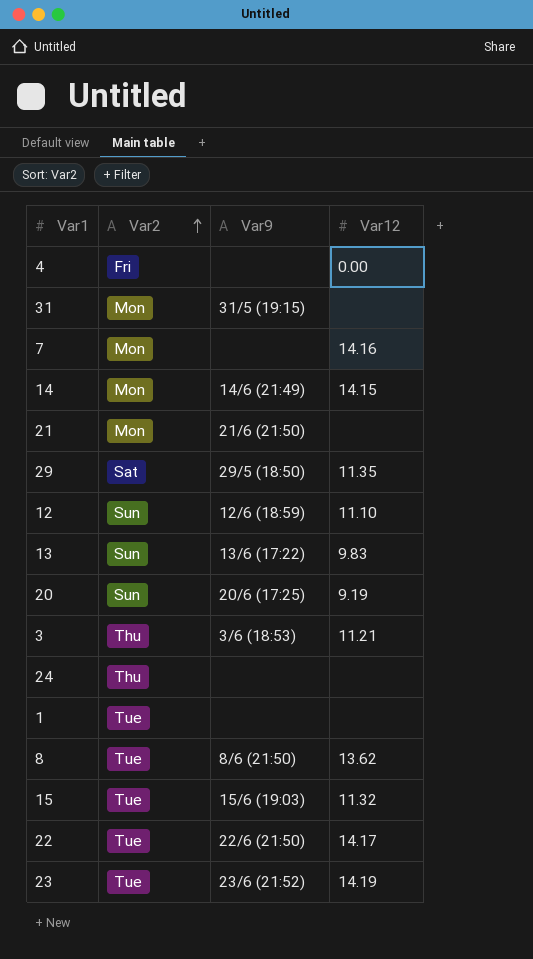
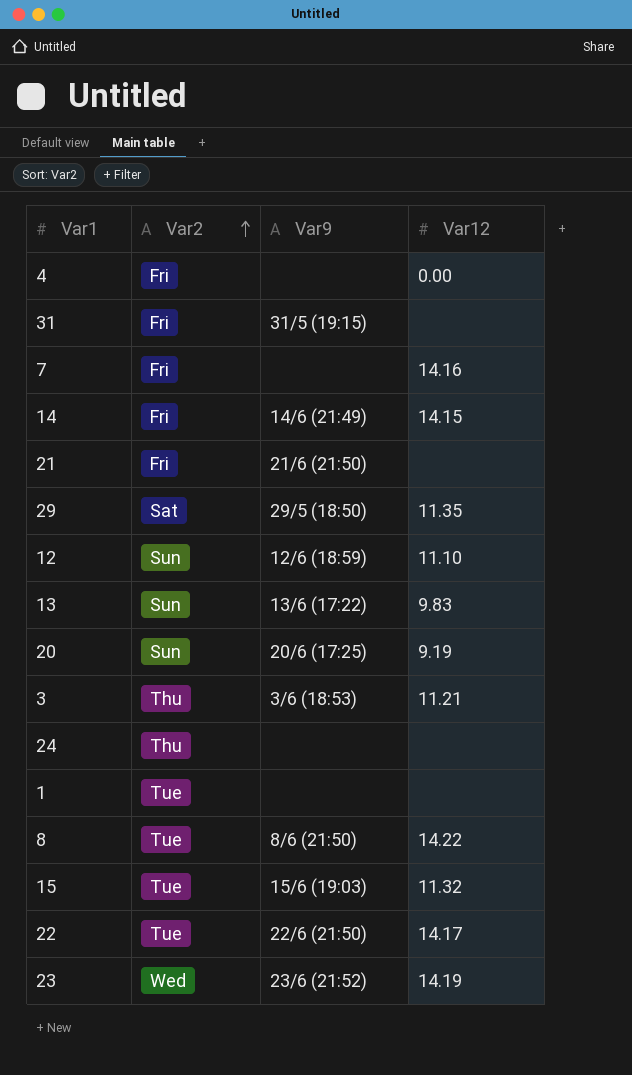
31 | Var2: Mon -> Fri
7 | Var2: Mon -> Fri
14 | Var2: Mon -> Fri
21 | Var2: Mon -> Fri
8 | Var12: 13.62 -> 14.22
23 | Var2: Tue -> Wed

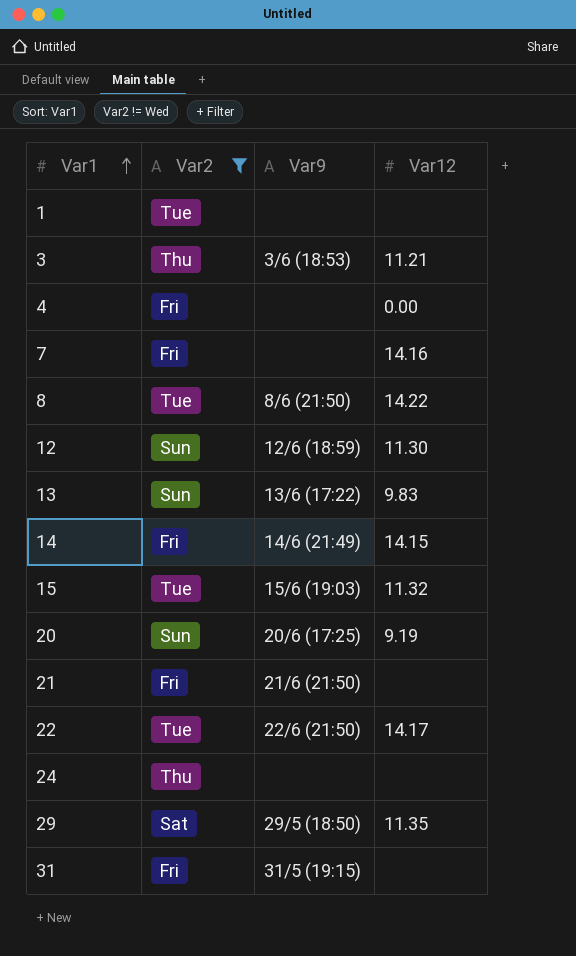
filter: none -> Var2 != Wed
row order: Var2 ascending -> Var1 ascending
12 | Var12: 11.10 -> 11.30

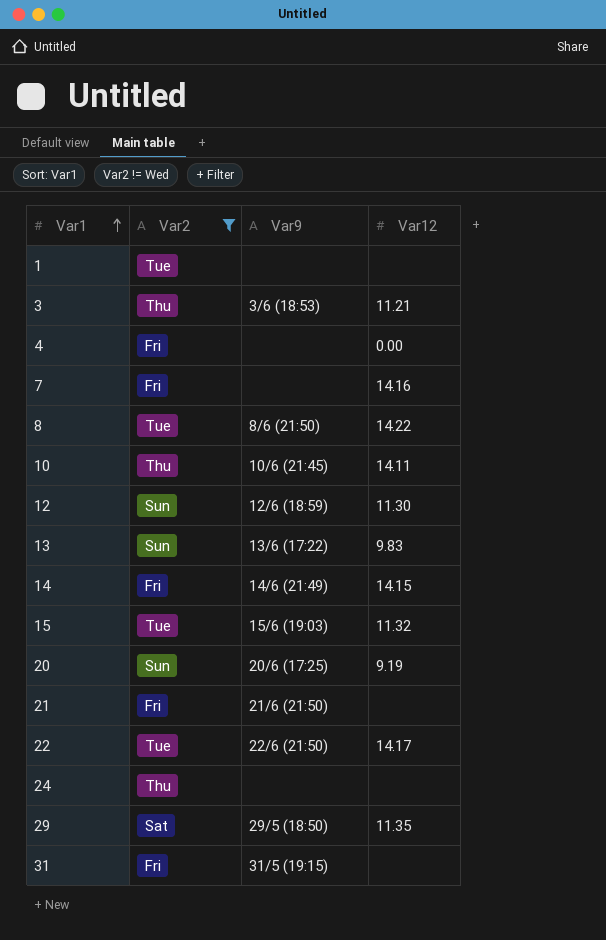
row 10: none -> Thu | 10/6 (21:45) | 14.11

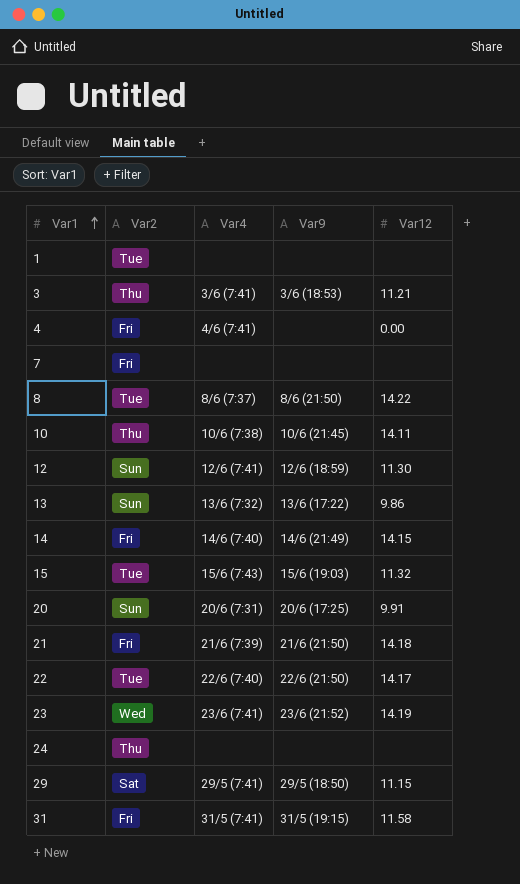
filter: Var2 != Wed -> none
column Var4 | position: none -> 3
7 | Var12: 14.16 -> none
13 | Var12: 9.83 -> 9.86
20 | Var12: 9.19 -> 9.91
21 | Var12: none -> 14.18
29 | Var12: 11.35 -> 11.15
31 | Var12: none -> 11.58

